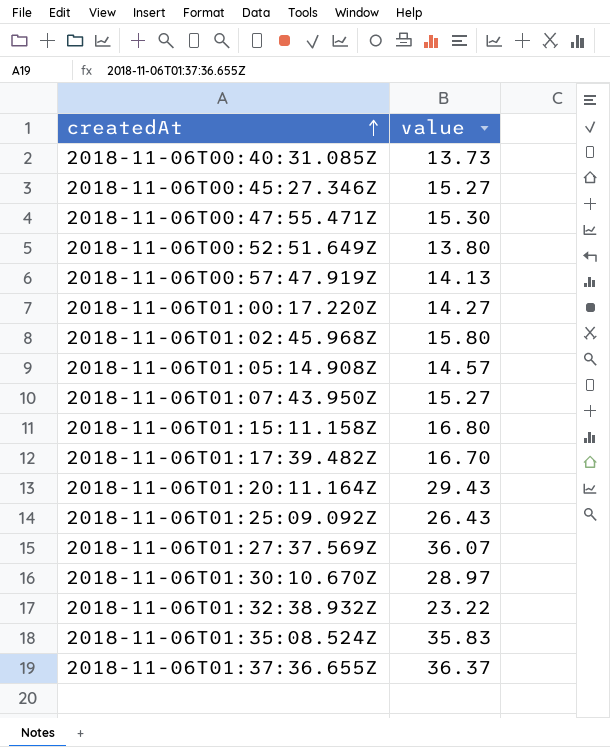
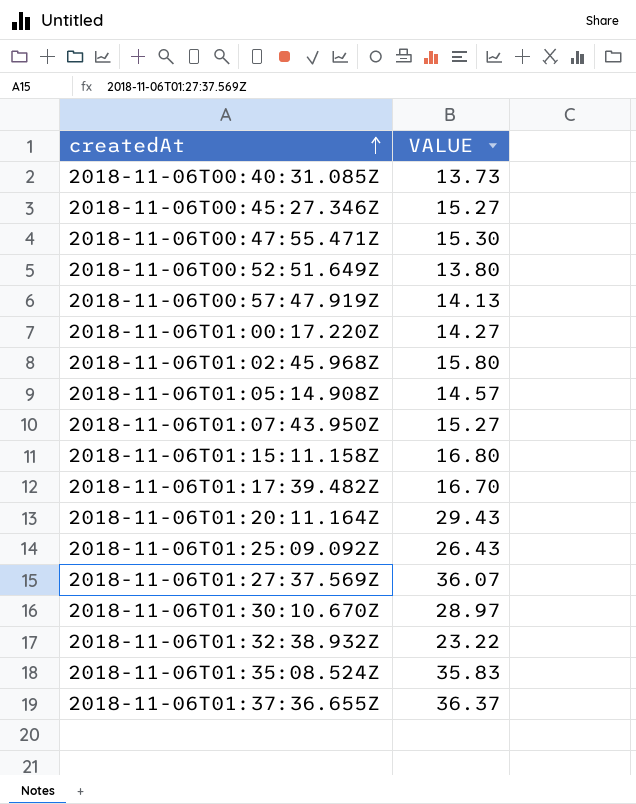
column name: value -> VALUE

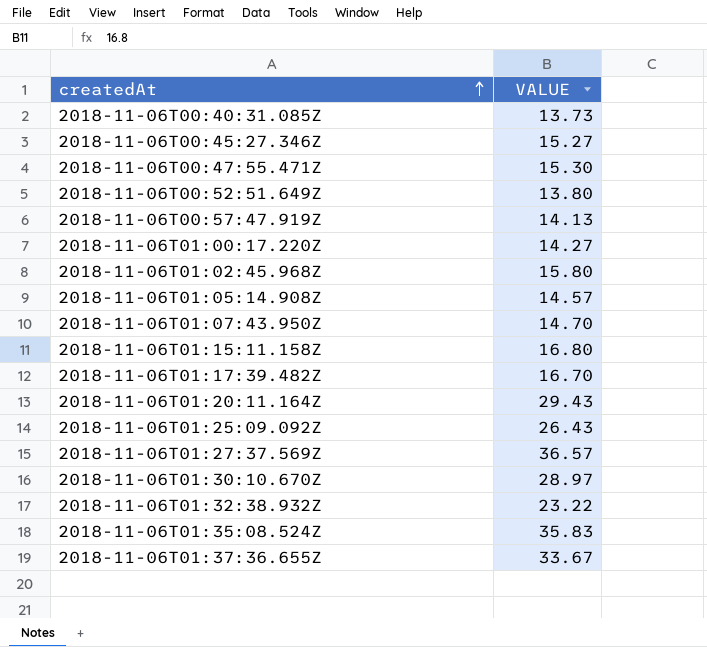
2018-11-06T01:07:43.950Z | VALUE: 15.27 -> 14.70
2018-11-06T01:27:37.569Z | VALUE: 36.07 -> 36.57
2018-11-06T01:37:36.655Z | VALUE: 36.37 -> 33.67

